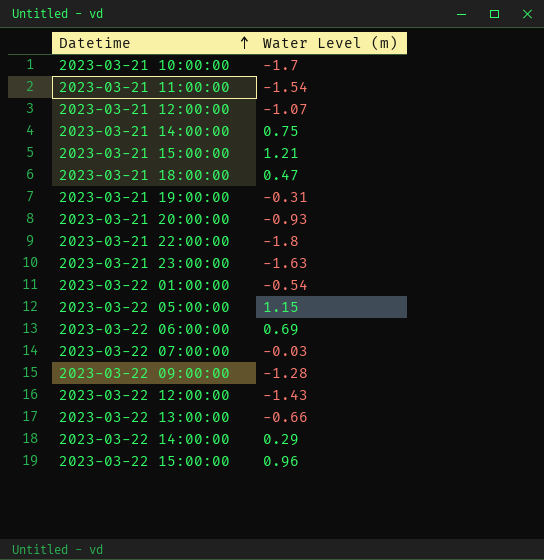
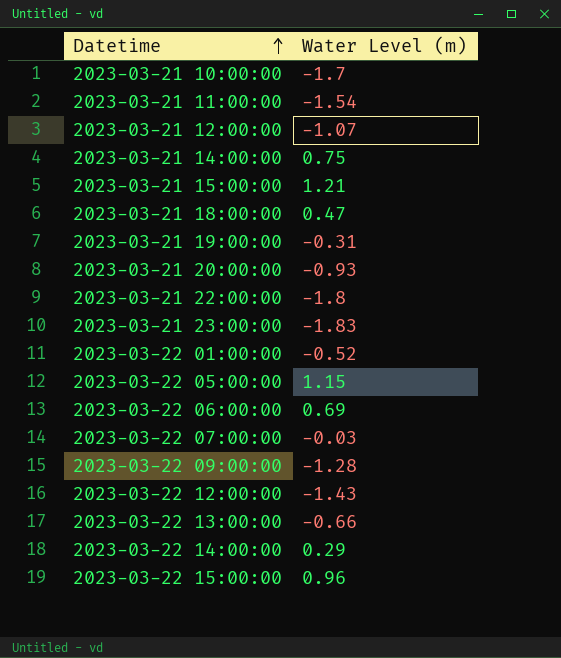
2023-03-21 23:00:00 | Water Level (m): -1.63 -> -1.83
2023-03-22 01:00:00 | Water Level (m): -0.54 -> -0.52

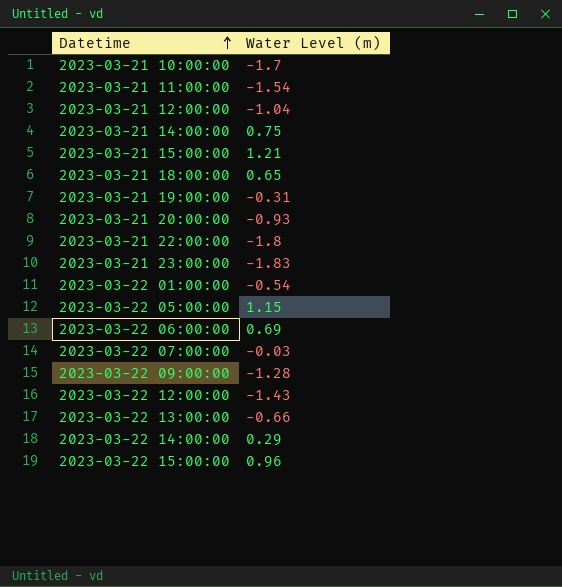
2023-03-21 12:00:00 | Water Level (m): -1.07 -> -1.04
2023-03-21 18:00:00 | Water Level (m): 0.47 -> 0.65
2023-03-22 01:00:00 | Water Level (m): -0.52 -> -0.54

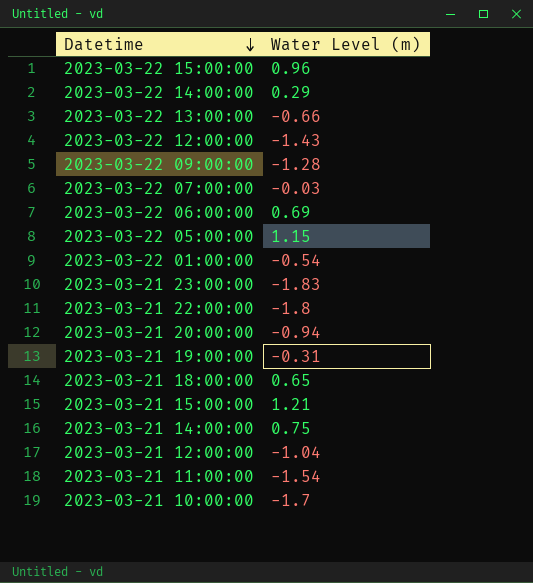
row order: Datetime ascending -> Datetime descending
2023-03-21 20:00:00 | Water Level (m): -0.93 -> -0.94

